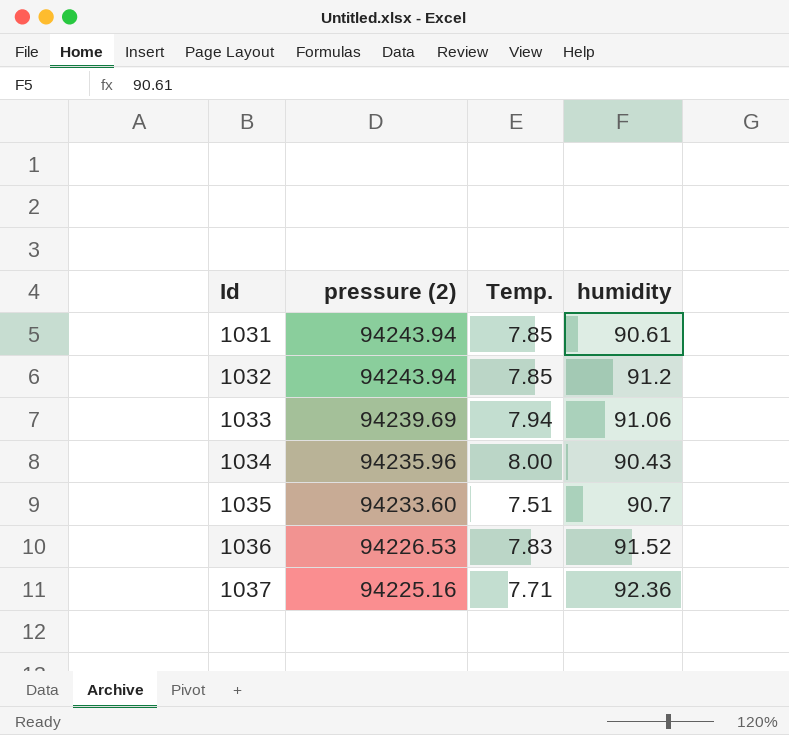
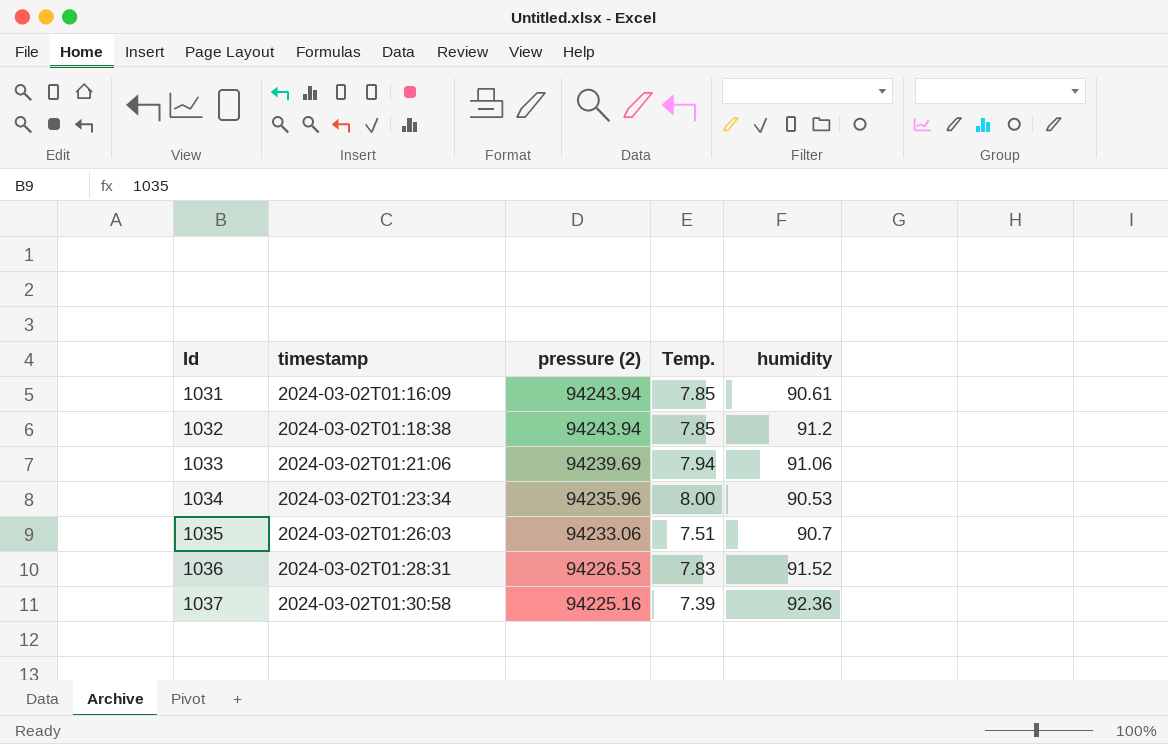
column timestamp | position: none -> 2
1034 | humidity: 90.43 -> 90.53
1035 | pressure (2): 94233.60 -> 94233.06
1037 | Temp.: 7.71 -> 7.39

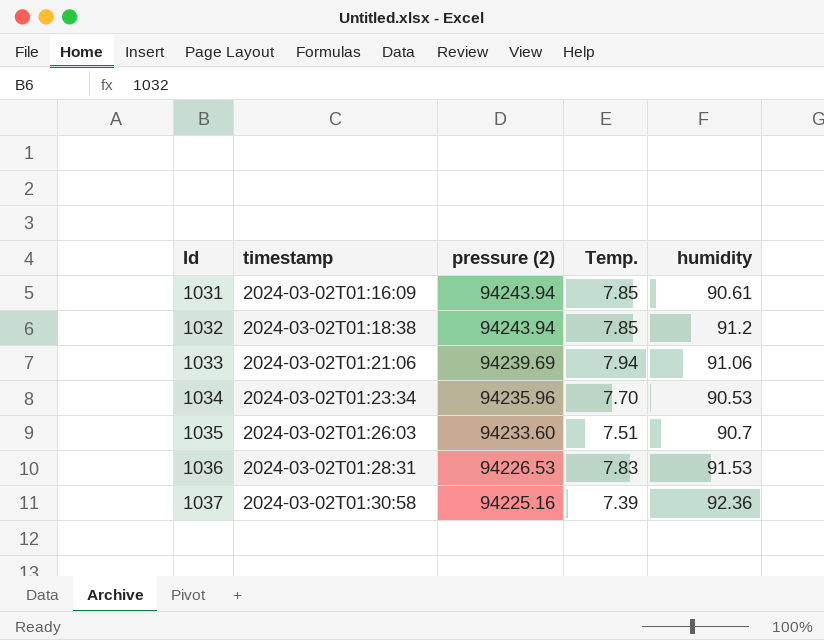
1034 | Temp.: 8.00 -> 7.70
1035 | pressure (2): 94233.06 -> 94233.60
1036 | humidity: 91.52 -> 91.53

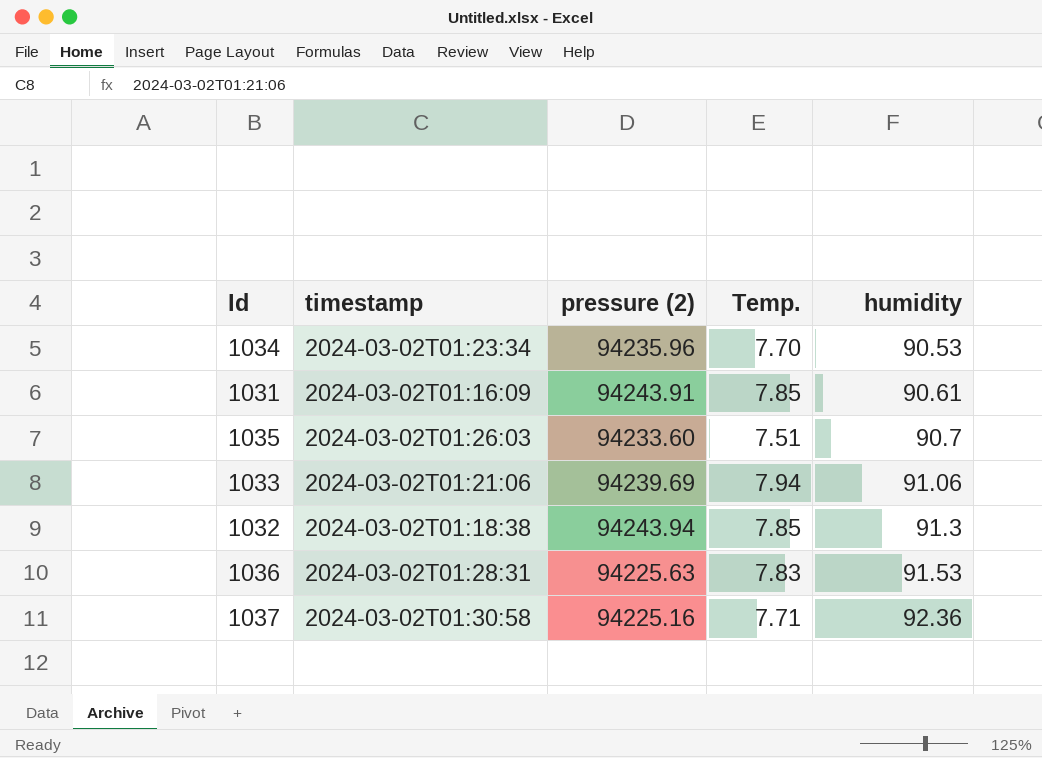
row order: Id ascending -> humidity ascending
1031 | pressure (2): 94243.94 -> 94243.91
1032 | humidity: 91.2 -> 91.3
1036 | pressure (2): 94226.53 -> 94225.63
1037 | Temp.: 7.39 -> 7.71

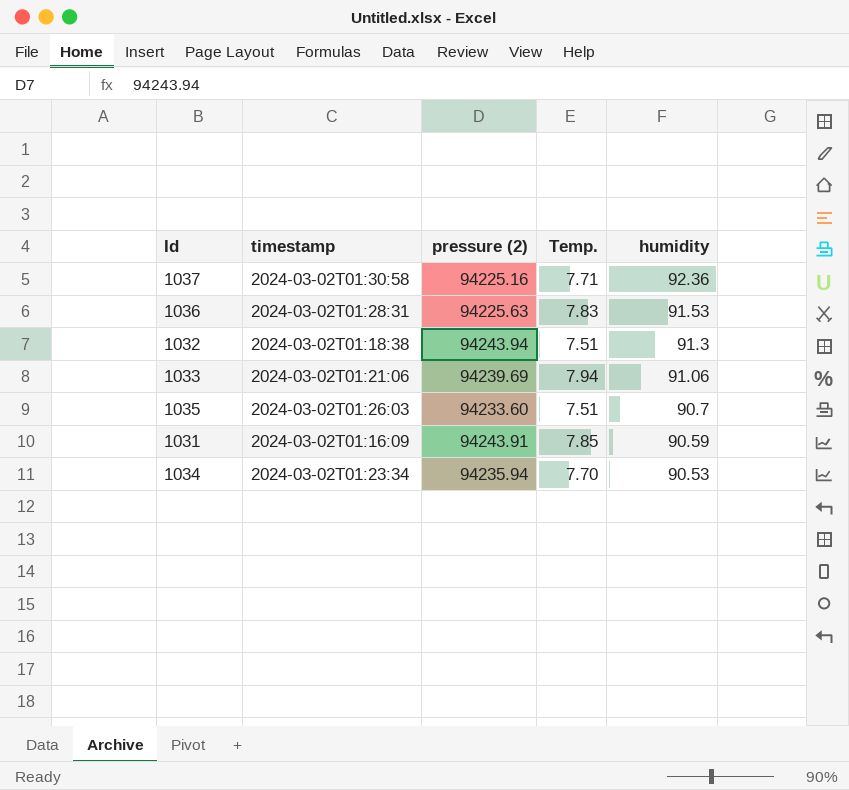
row order: humidity ascending -> humidity descending
1032 | Temp.: 7.85 -> 7.51
1031 | humidity: 90.61 -> 90.59
1034 | pressure (2): 94235.96 -> 94235.94

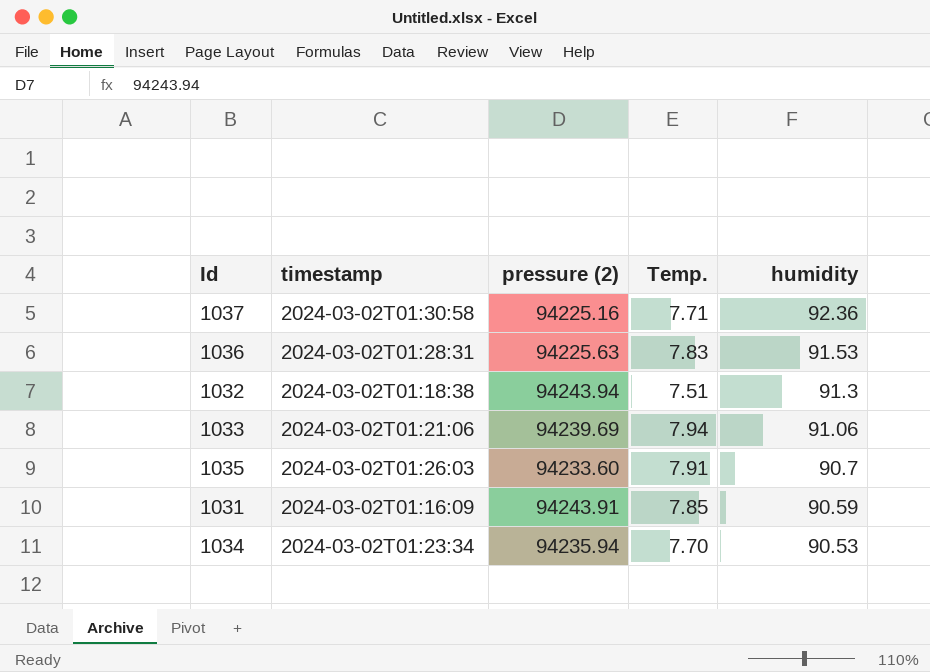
1035 | Temp.: 7.51 -> 7.91

